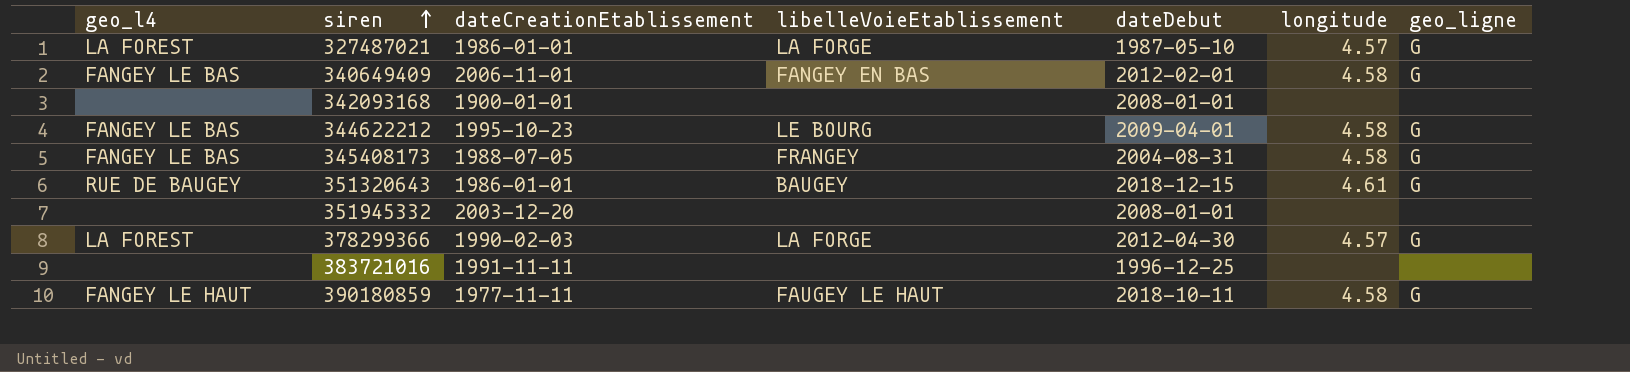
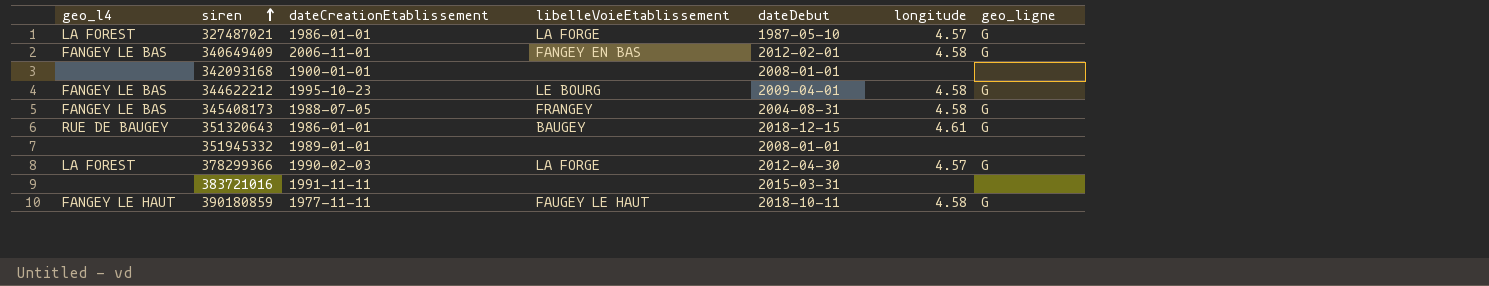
351945332 | dateCreationEtablissement: 2003-12-20 -> 1989-01-01
383721016 | dateDebut: 1996-12-25 -> 2015-03-31

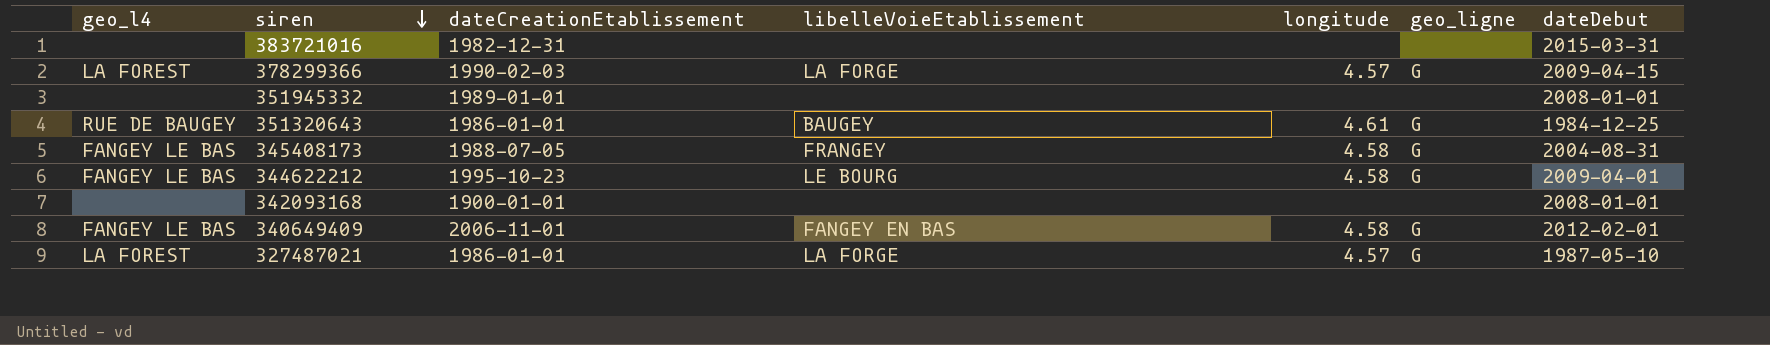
row order: siren ascending -> siren descending
column dateDebut | position: 5 -> 7
row 390180859: FANGEY LE HAUT | 1977-11-11 | FAUGEY LE HAUT | 2018-10-11 | 4.58 | G -> none
383721016 | dateCreationEtablissement: 1991-11-11 -> 1982-12-31
378299366 | dateDebut: 2012-04-30 -> 2009-04-15
351320643 | dateDebut: 2018-12-15 -> 1984-12-25

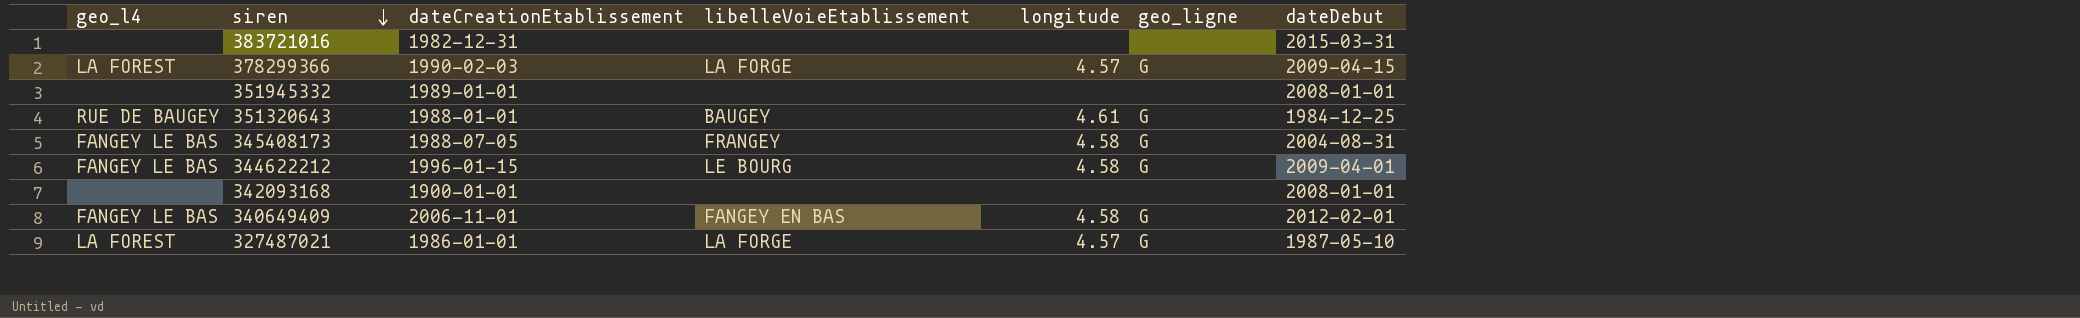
351320643 | dateCreationEtablissement: 1986-01-01 -> 1988-01-01
344622212 | dateCreationEtablissement: 1995-10-23 -> 1996-01-15

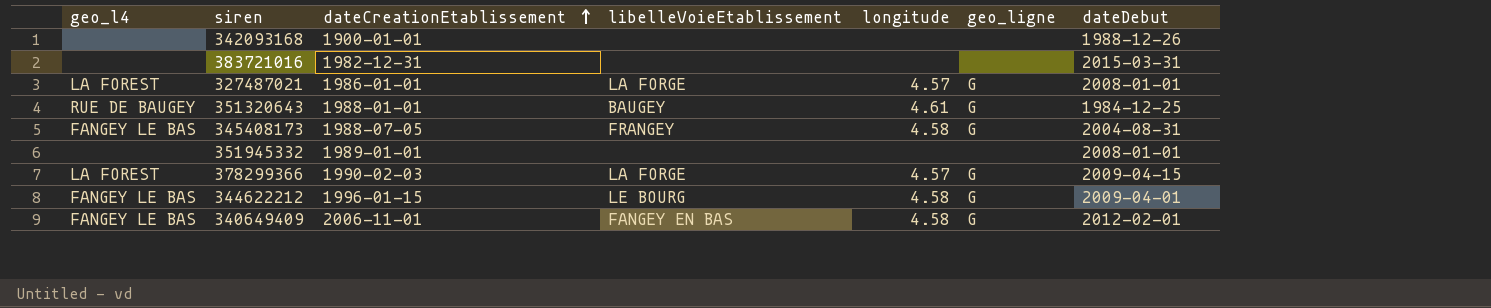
row order: siren descending -> dateCreationEtablissement ascending
342093168 | dateDebut: 2008-01-01 -> 1988-12-26
327487021 | dateDebut: 1987-05-10 -> 2008-01-01

